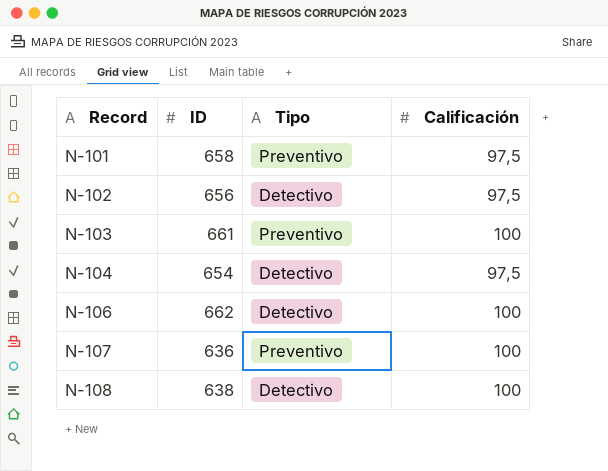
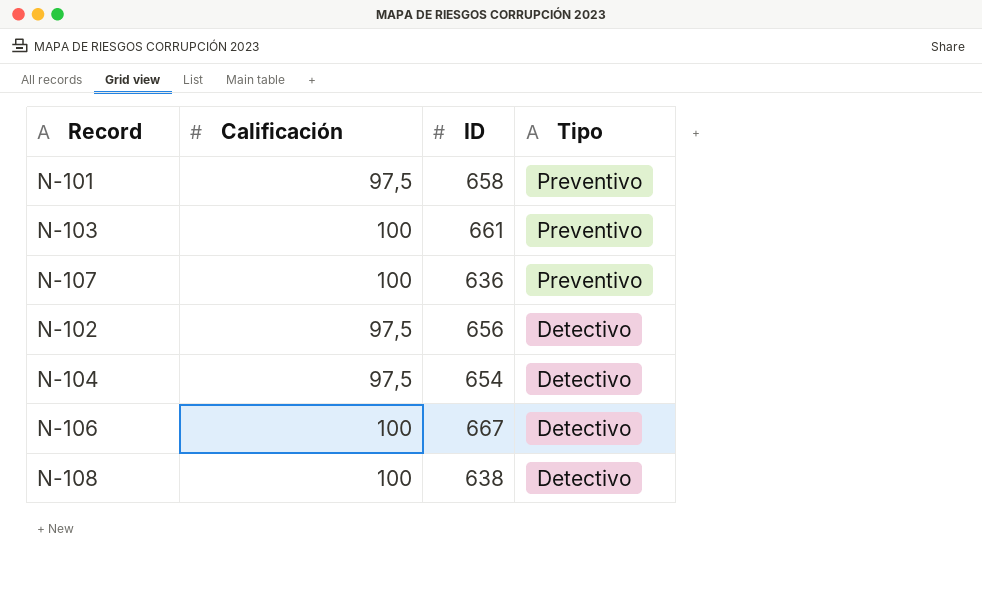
row order: Record ascending -> Tipo descending
column Calificación | position: 4 -> 2
N-106 | ID: 662 -> 667

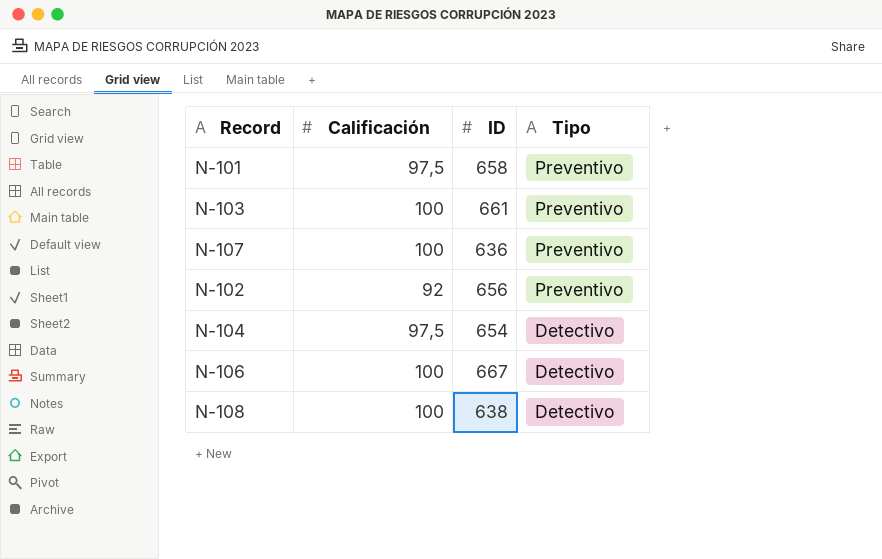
N-102 | Calificación: 97,5 -> 92
N-102 | Tipo: Detectivo -> Preventivo

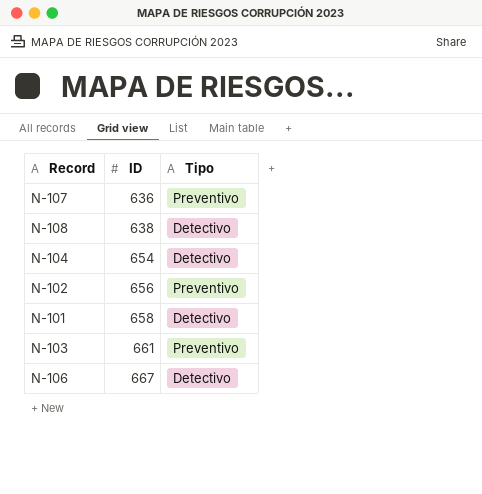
row order: Tipo descending -> ID ascending
column Calificación | position: 2 -> none
N-101 | Tipo: Preventivo -> Detectivo

